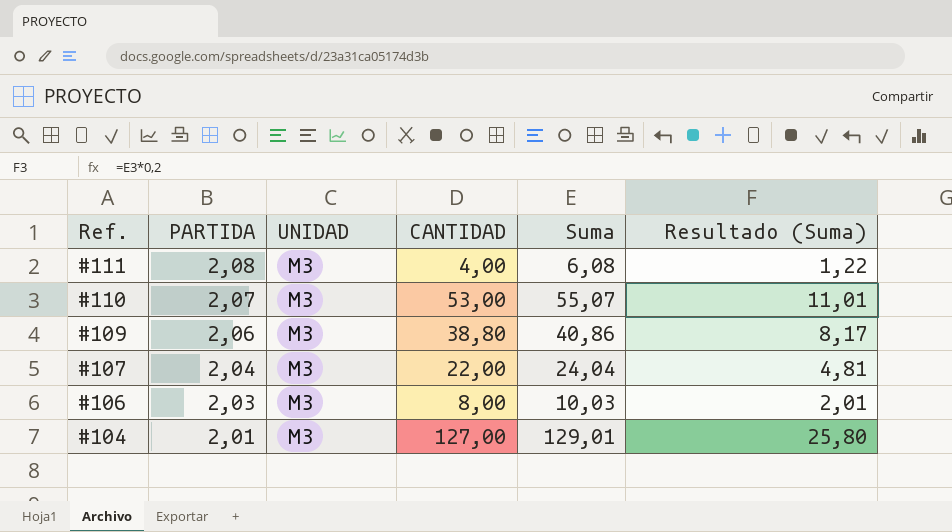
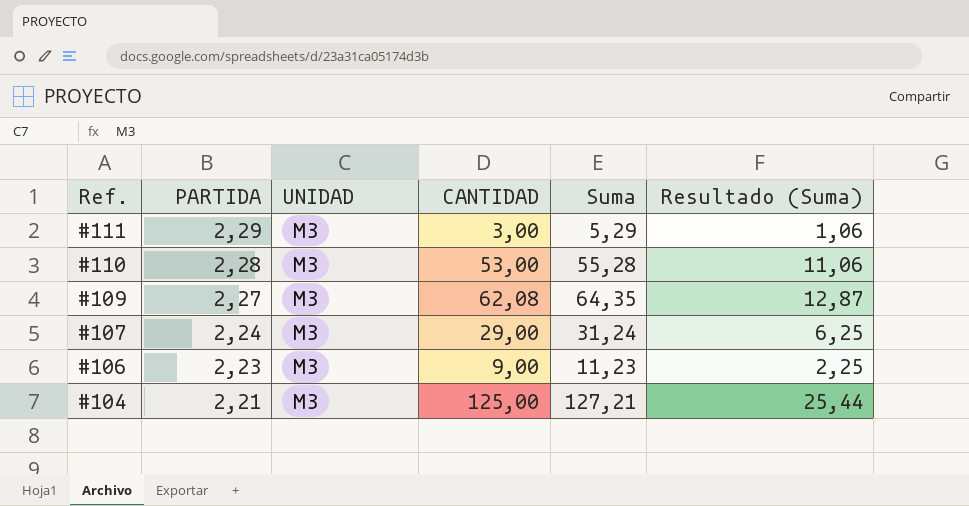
#111 | PARTIDA: 2,08 -> 2,29
#111 | CANTIDAD: 4,00 -> 3,00
#111 | Suma: 6,08 -> 5,29
#111 | Resultado (Suma): 1,22 -> 1,06
#110 | PARTIDA: 2,07 -> 2,28
#110 | Suma: 55,07 -> 55,28
#110 | Resultado (Suma): 11,01 -> 11,06
#109 | PARTIDA: 2,06 -> 2,27
#109 | CANTIDAD: 38,80 -> 62,08
#109 | Suma: 40,86 -> 64,35
#109 | Resultado (Suma): 8,17 -> 12,87
#107 | PARTIDA: 2,04 -> 2,24
#107 | CANTIDAD: 22,00 -> 29,00
#107 | Suma: 24,04 -> 31,24
#107 | Resultado (Suma): 4,81 -> 6,25
#106 | PARTIDA: 2,03 -> 2,23
#106 | CANTIDAD: 8,00 -> 9,00
#106 | Suma: 10,03 -> 11,23
#106 | Resultado (Suma): 2,01 -> 2,25
#104 | PARTIDA: 2,01 -> 2,21
#104 | CANTIDAD: 127,00 -> 125,00
#104 | Suma: 129,01 -> 127,21
#104 | Resultado (Suma): 25,80 -> 25,44

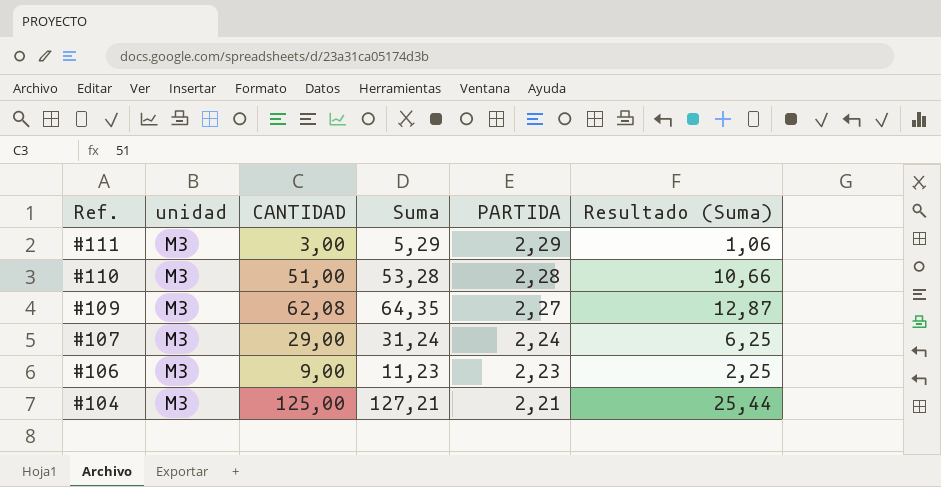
column name: UNIDAD -> unidad
column PARTIDA | position: 2 -> 5
#110 | CANTIDAD: 53,00 -> 51,00
#110 | Suma: 55,28 -> 53,28
#110 | Resultado (Suma): 11,06 -> 10,66

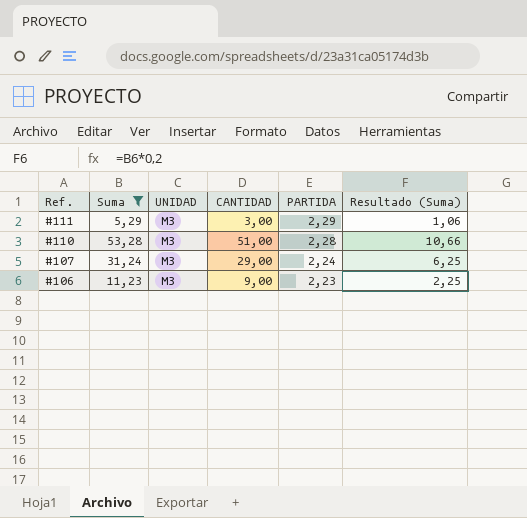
filter: none -> Suma <= 53,28
column Suma | position: 4 -> 2
column name: unidad -> UNIDAD

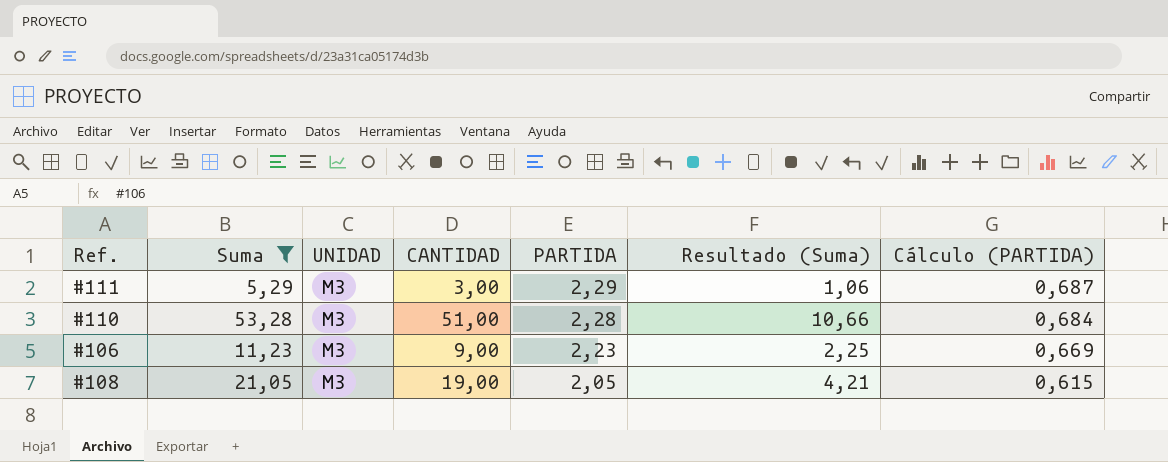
column Cálculo (PARTIDA) | formula: none -> [PARTIDA] * 0,3
row #107: 31,24 | M3 | 29,00 | 2,24 | 6,25 -> none
row #108: none -> 21,05 | M3 | 19,00 | 2,05 | 4,21 | 0,615

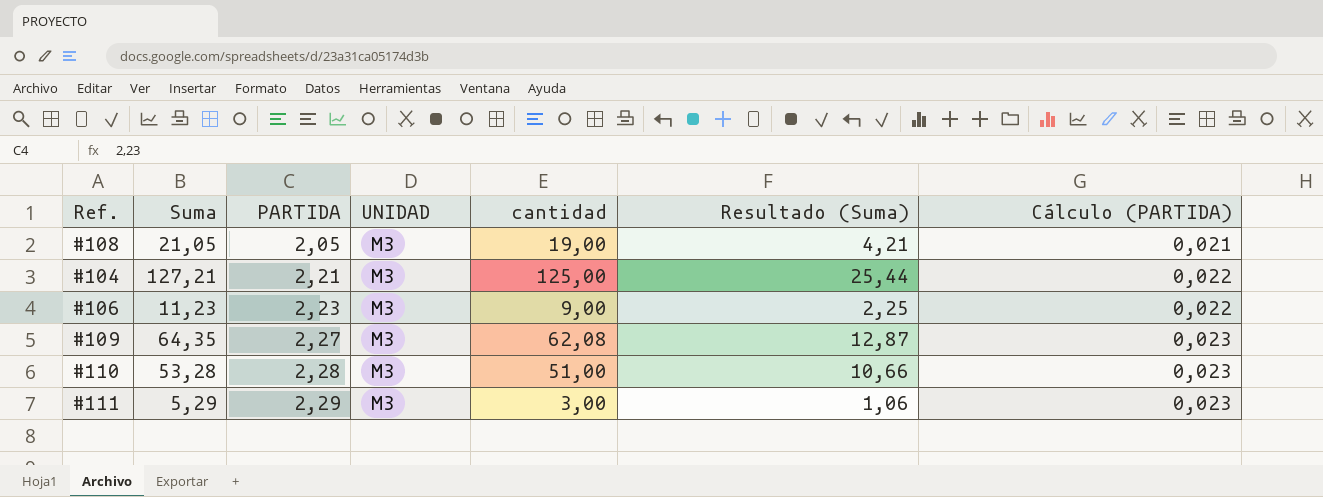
filter: Suma <= 53,28 -> none
row order: PARTIDA descending -> PARTIDA ascending
column PARTIDA | position: 5 -> 3
column name: CANTIDAD -> cantidad
column Cálculo (PARTIDA) | formula: [PARTIDA] * 0,3 -> [PARTIDA] * 0,01

